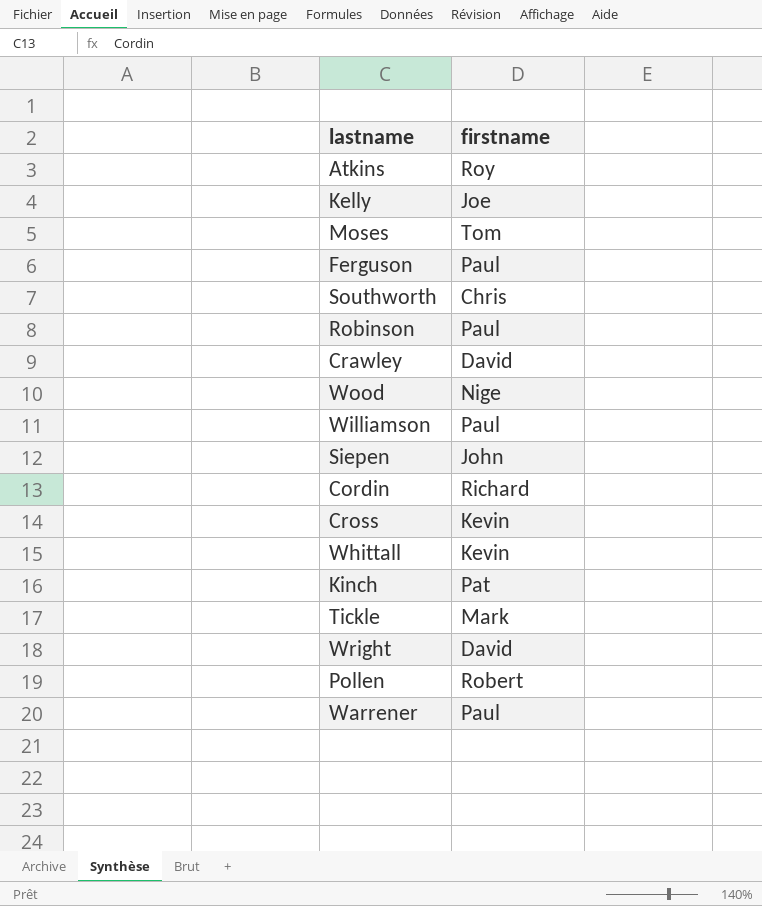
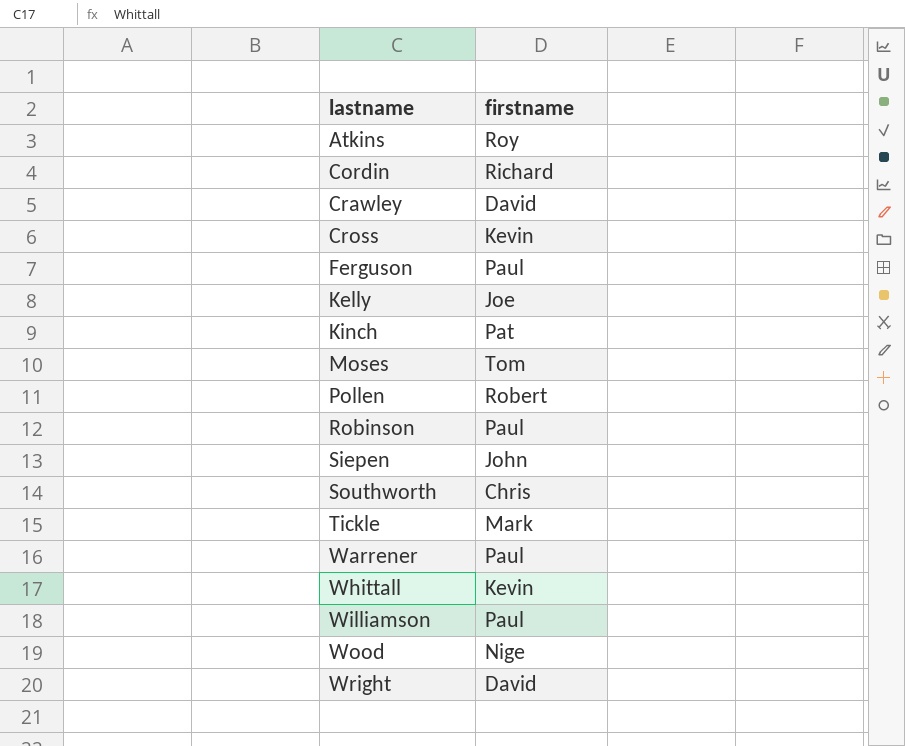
row order: none -> lastname ascending

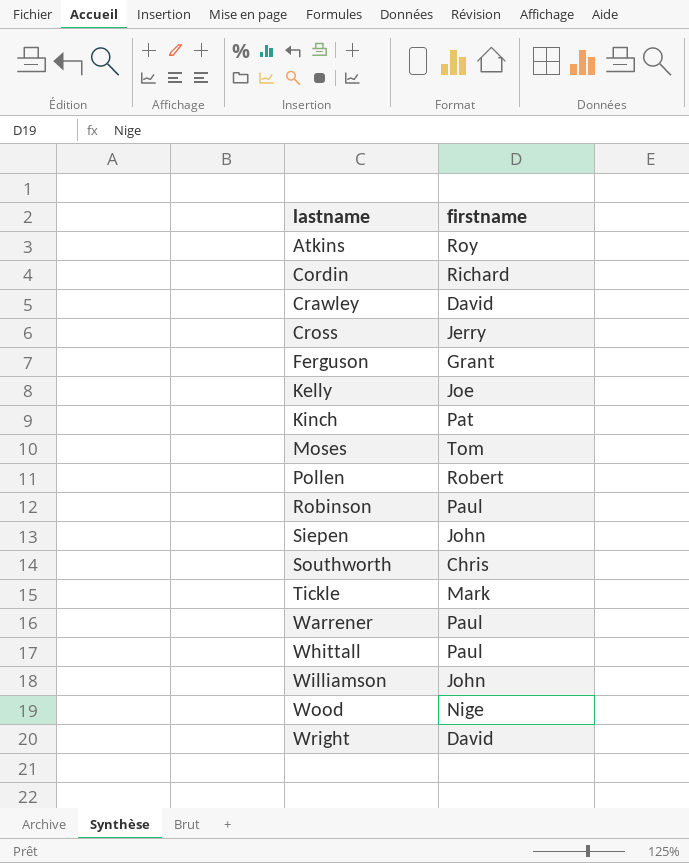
Cross | firstname: Kevin -> Jerry
Ferguson | firstname: Paul -> Grant
Whittall | firstname: Kevin -> Paul
Williamson | firstname: Paul -> John

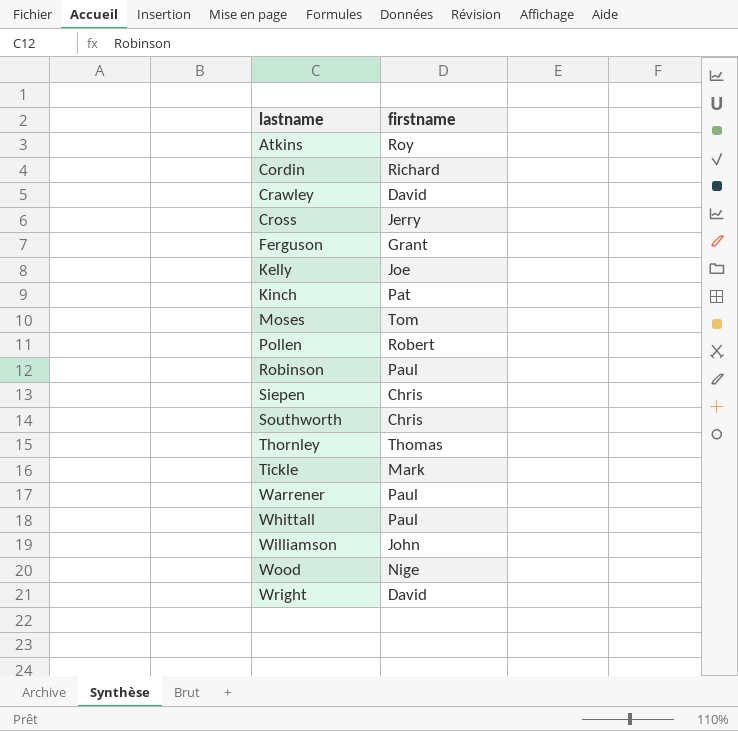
Siepen | firstname: John -> Chris
row Thornley: none -> Thomas

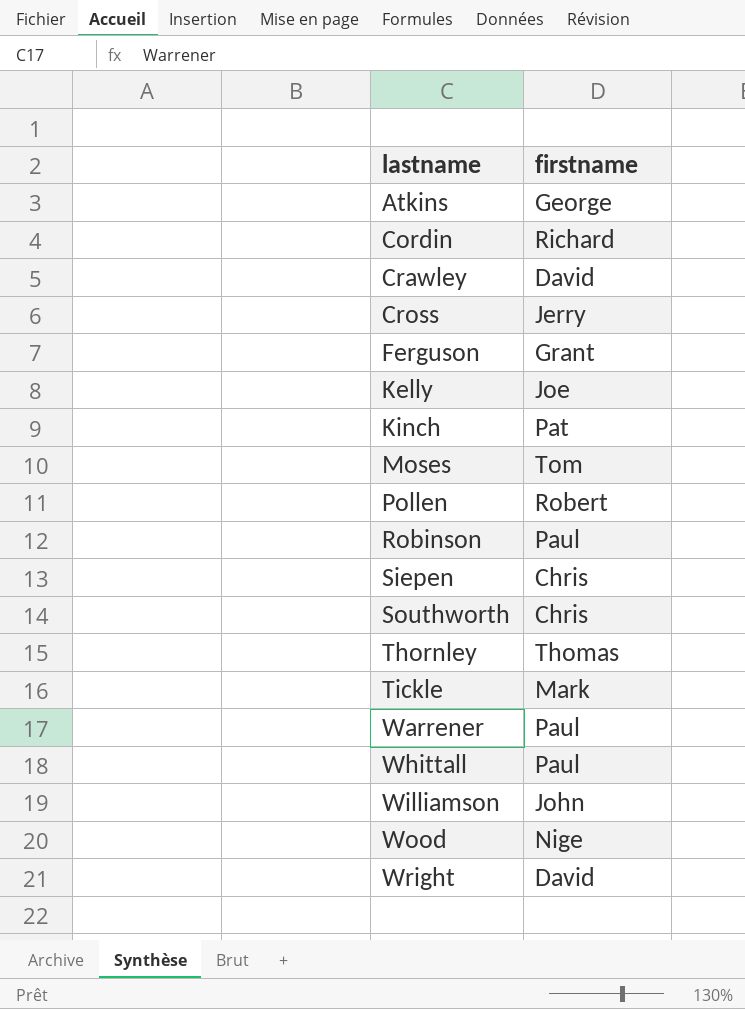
Atkins | firstname: Roy -> George

